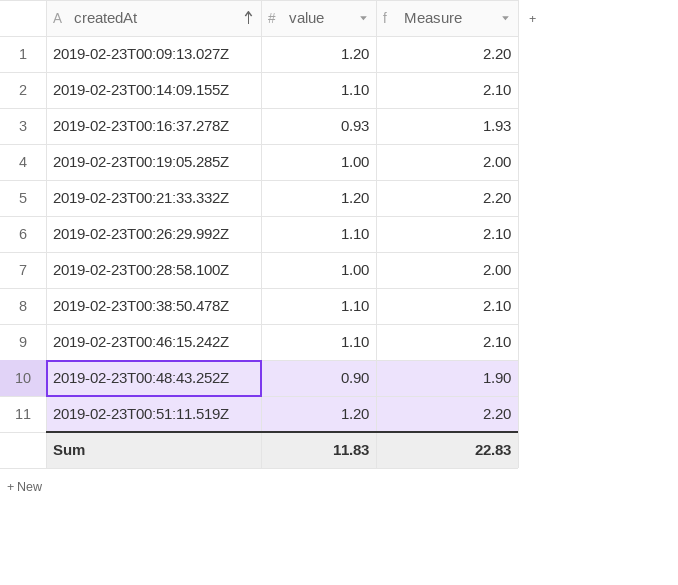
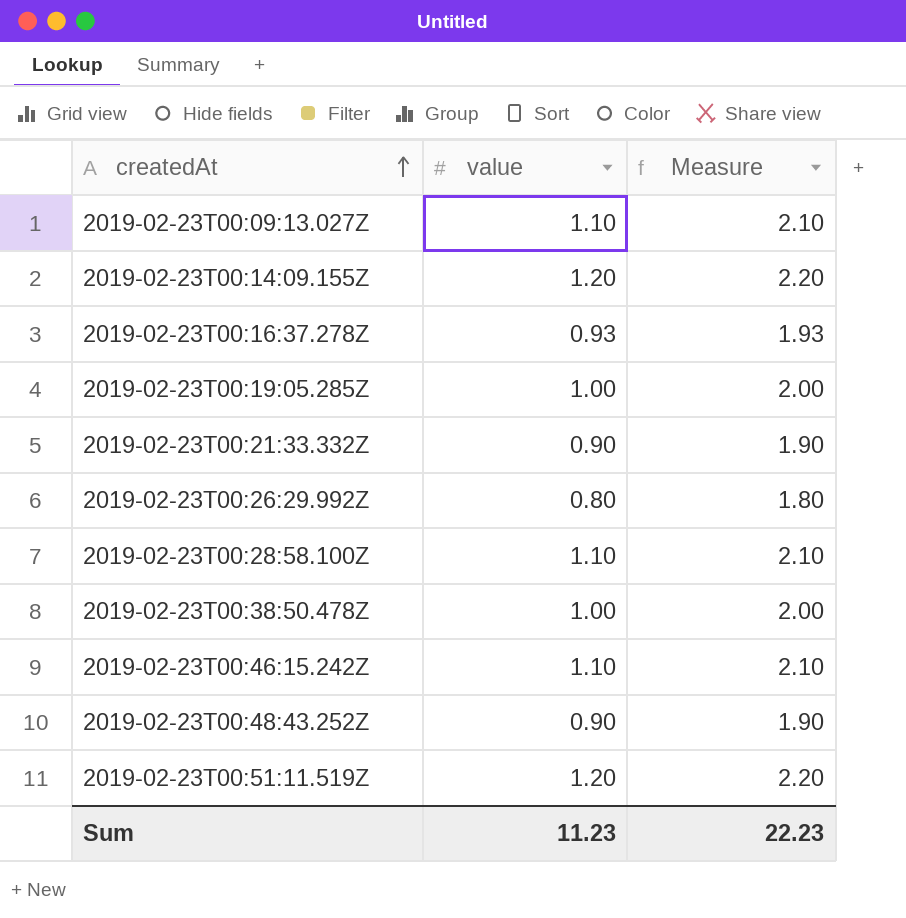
2019-02-23T00:09:13.027Z | value: 1.20 -> 1.10
2019-02-23T00:09:13.027Z | Measure: 2.20 -> 2.10
2019-02-23T00:14:09.155Z | value: 1.10 -> 1.20
2019-02-23T00:14:09.155Z | Measure: 2.10 -> 2.20
2019-02-23T00:21:33.332Z | value: 1.20 -> 0.90
2019-02-23T00:21:33.332Z | Measure: 2.20 -> 1.90
2019-02-23T00:26:29.992Z | value: 1.10 -> 0.80
2019-02-23T00:26:29.992Z | Measure: 2.10 -> 1.80
2019-02-23T00:28:58.100Z | value: 1.00 -> 1.10
2019-02-23T00:28:58.100Z | Measure: 2.00 -> 2.10
2019-02-23T00:38:50.478Z | value: 1.10 -> 1.00
2019-02-23T00:38:50.478Z | Measure: 2.10 -> 2.00
Sum | value: 11.83 -> 11.23
Sum | Measure: 22.83 -> 22.23

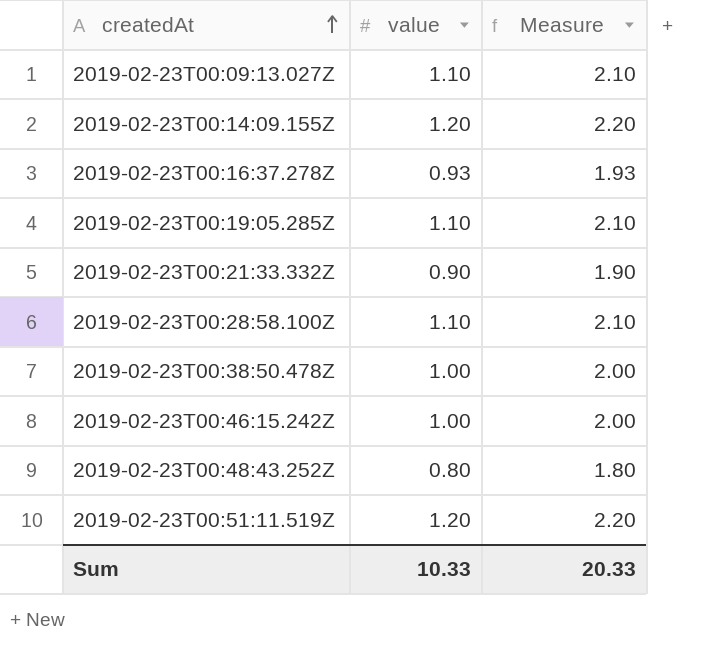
row 2019-02-23T00:26:29.992Z: 0.80 | 1.80 -> none
2019-02-23T00:19:05.285Z | value: 1.00 -> 1.10
2019-02-23T00:19:05.285Z | Measure: 2.00 -> 2.10
2019-02-23T00:46:15.242Z | value: 1.10 -> 1.00
2019-02-23T00:46:15.242Z | Measure: 2.10 -> 2.00
2019-02-23T00:48:43.252Z | value: 0.90 -> 0.80
2019-02-23T00:48:43.252Z | Measure: 1.90 -> 1.80
Sum | value: 11.23 -> 10.33
Sum | Measure: 22.23 -> 20.33

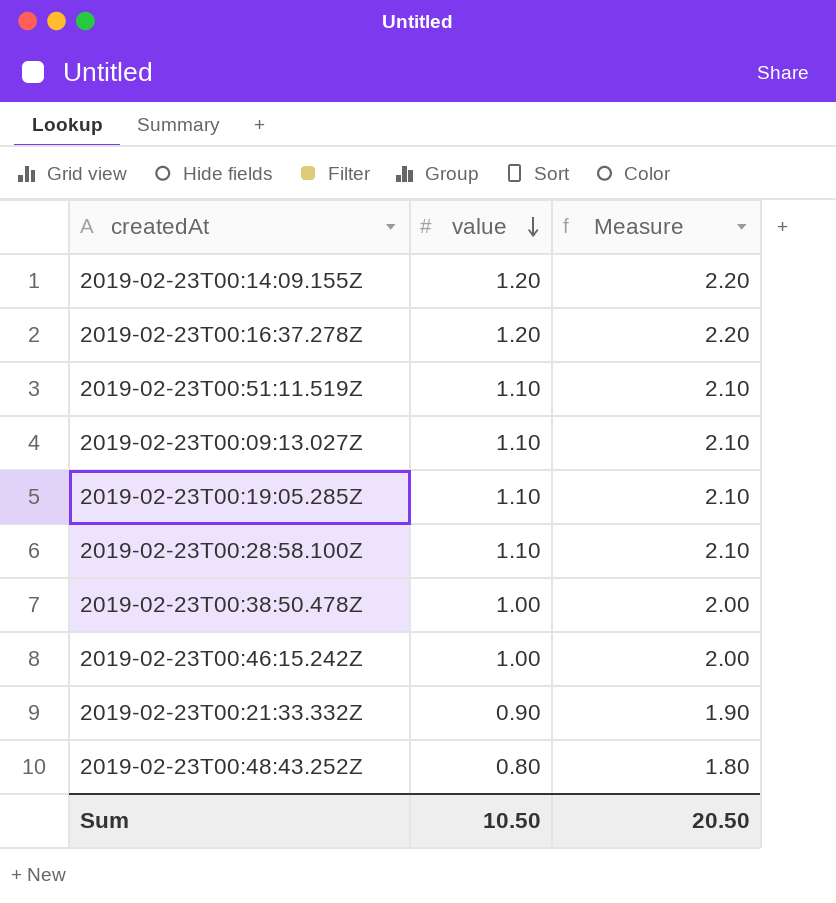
row order: createdAt ascending -> value descending
2019-02-23T00:16:37.278Z | value: 0.93 -> 1.20
2019-02-23T00:16:37.278Z | Measure: 1.93 -> 2.20
2019-02-23T00:51:11.519Z | value: 1.20 -> 1.10
2019-02-23T00:51:11.519Z | Measure: 2.20 -> 2.10
Sum | value: 10.33 -> 10.50
Sum | Measure: 20.33 -> 20.50

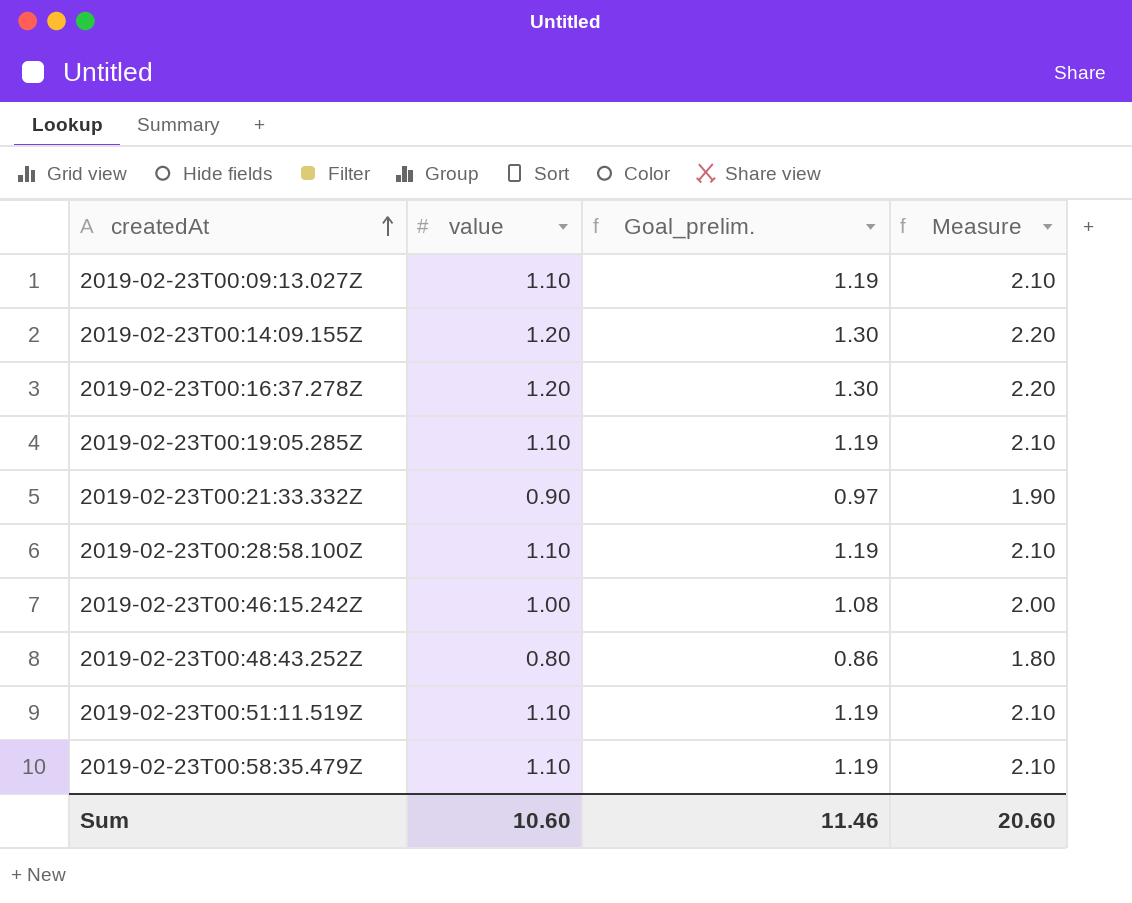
row order: value descending -> createdAt ascending
column Goal_prelim. | formula: none -> [value] * 1.08
row 2019-02-23T00:38:50.478Z: 1.00 | 2.00 -> none
row 2019-02-23T00:58:35.479Z: none -> 1.10 | 1.19 | 2.10
Sum | value: 10.50 -> 10.60
Sum | Measure: 20.50 -> 20.60

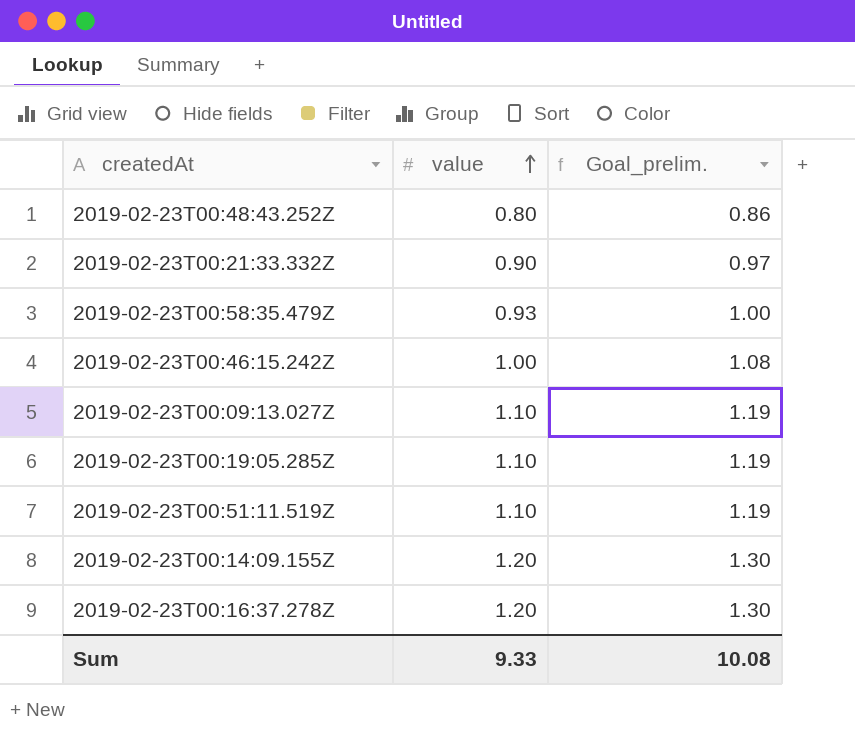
row order: createdAt ascending -> value ascending
column Measure | formula: [value] + 1 -> none
row 2019-02-23T00:28:58.100Z: 1.10 | 1.19 | 2.10 -> none
2019-02-23T00:58:35.479Z | value: 1.10 -> 0.93
2019-02-23T00:58:35.479Z | Goal_prelim.: 1.19 -> 1.00
Sum | value: 10.60 -> 9.33
Sum | Goal_prelim.: 11.46 -> 10.08

